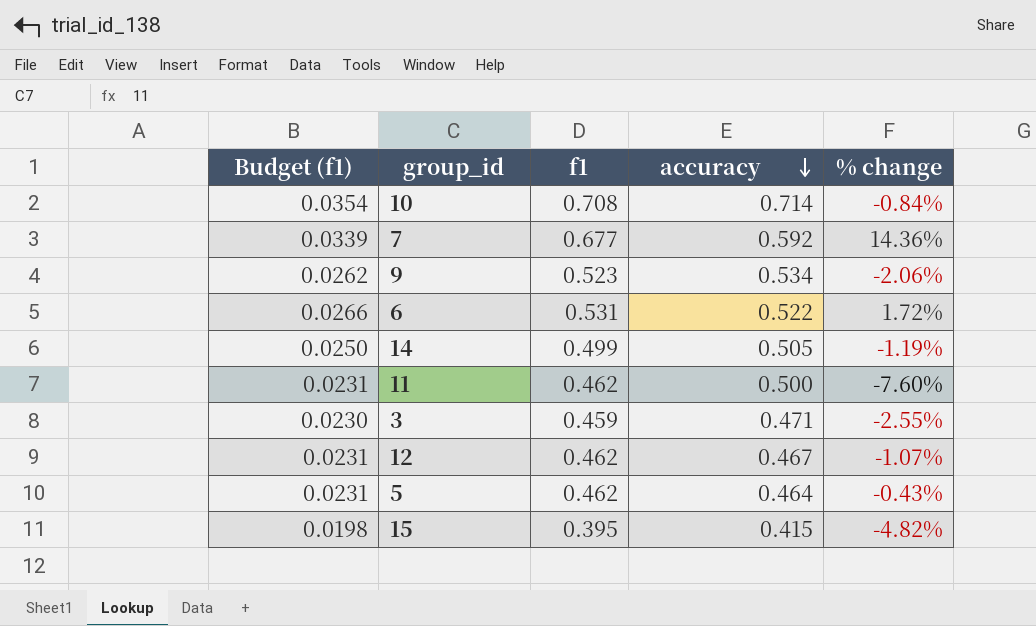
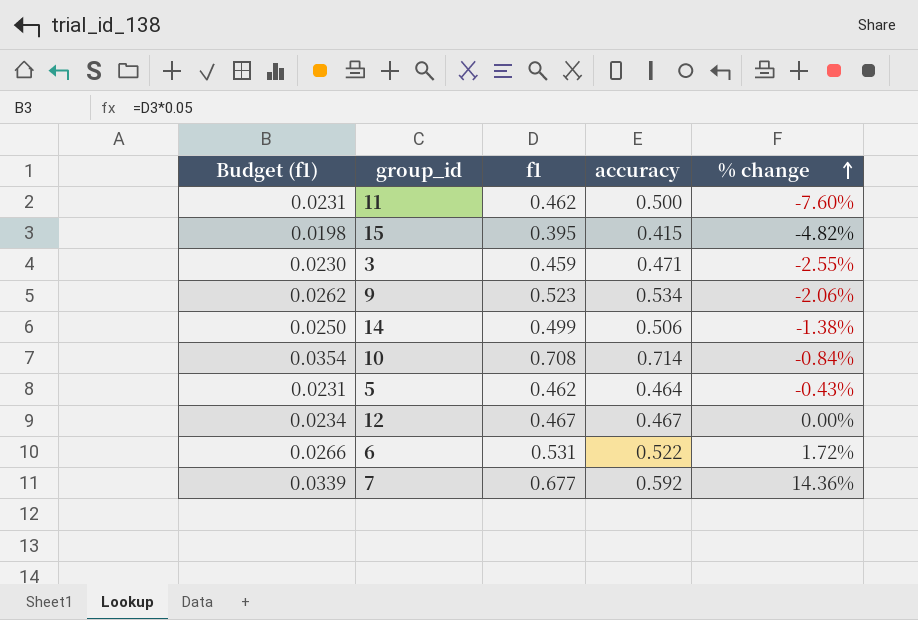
row order: accuracy descending -> % change ascending
14 | accuracy: 0.505 -> 0.506
14 | % change: -1.19% -> -1.38%
12 | Budget (f1): 0.0231 -> 0.0234
12 | f1: 0.462 -> 0.467
12 | % change: -1.07% -> 0.00%

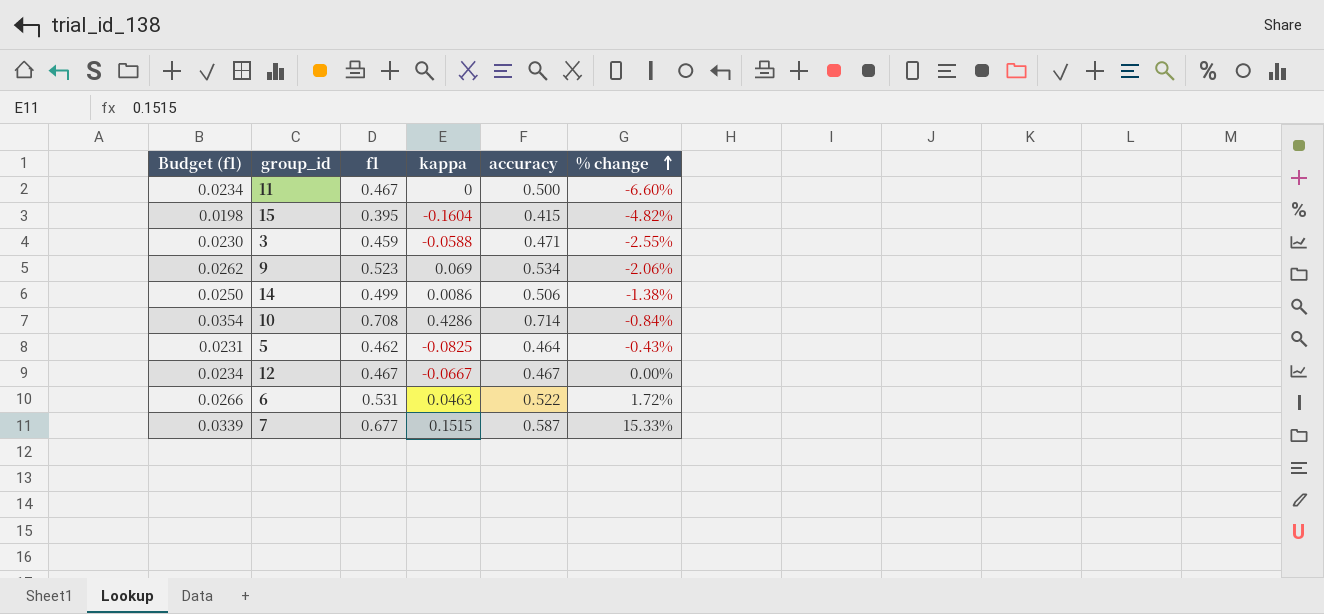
column kappa | position: none -> 4
11 | Budget (f1): 0.0231 -> 0.0234
11 | f1: 0.462 -> 0.467
11 | % change: -7.60% -> -6.60%
7 | accuracy: 0.592 -> 0.587
7 | % change: 14.36% -> 15.33%

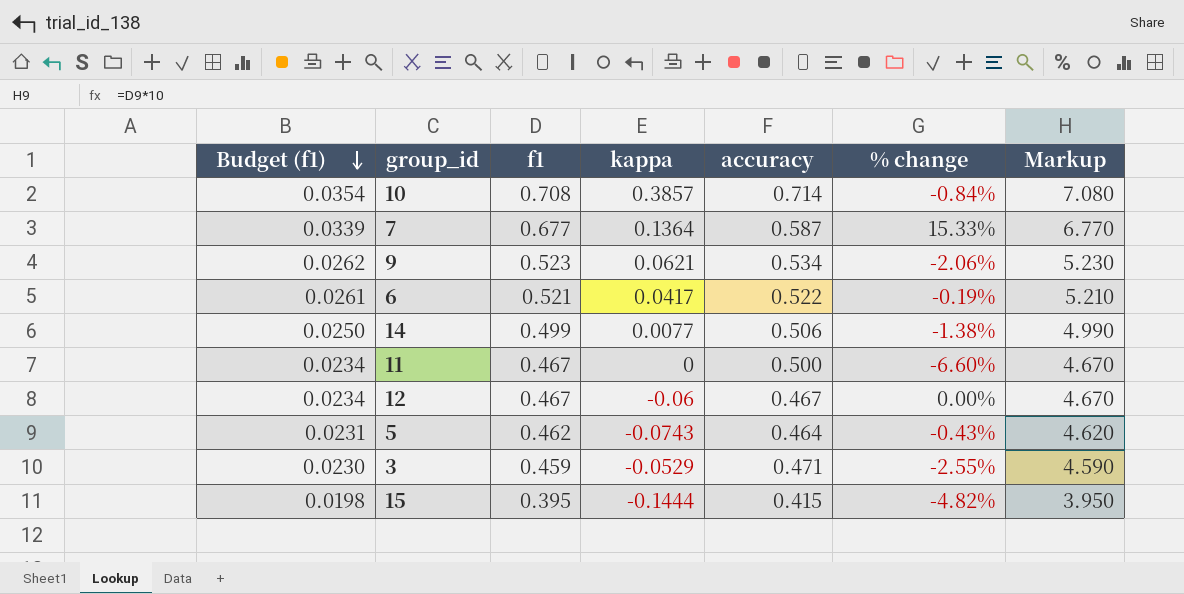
row order: % change ascending -> Budget (f1) descending
column Markup | formula: none -> [f1] * 10
10 | kappa: 0.4286 -> 0.3857
7 | kappa: 0.1515 -> 0.1364
9 | kappa: 0.069 -> 0.0621
6 | Budget (f1): 0.0266 -> 0.0261
6 | f1: 0.531 -> 0.521
6 | kappa: 0.0463 -> 0.0417
6 | % change: 1.72% -> -0.19%
14 | kappa: 0.0086 -> 0.0077
12 | kappa: -0.0667 -> -0.06
5 | kappa: -0.0825 -> -0.0743
3 | kappa: -0.0588 -> -0.0529
15 | kappa: -0.1604 -> -0.1444

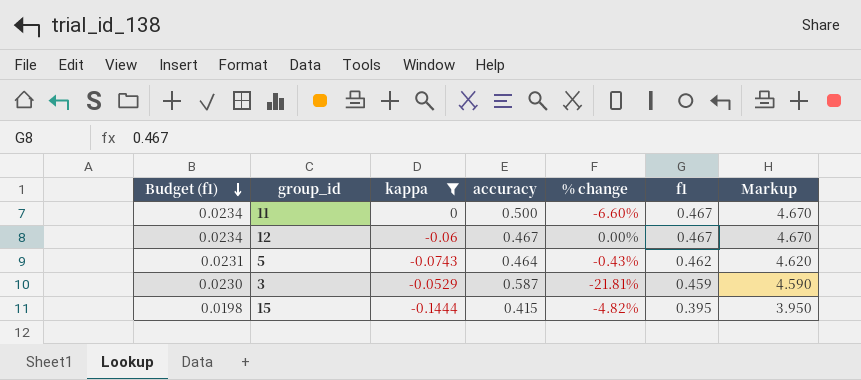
filter: none -> kappa <= 0
column f1 | position: 3 -> 6
3 | accuracy: 0.471 -> 0.587
3 | % change: -2.55% -> -21.81%

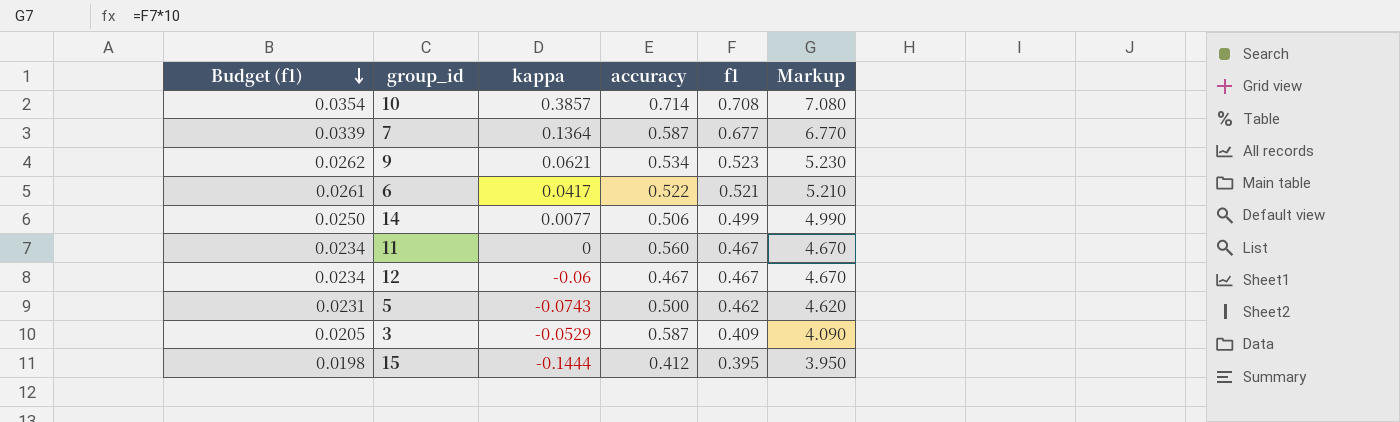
filter: kappa <= 0 -> none
column % change | formula: ([f1] - [accuracy]) / [accuracy] -> none
11 | accuracy: 0.500 -> 0.560
5 | accuracy: 0.464 -> 0.500
3 | Budget (f1): 0.0230 -> 0.0205
3 | f1: 0.459 -> 0.409
3 | Markup: 4.590 -> 4.090
15 | accuracy: 0.415 -> 0.412

